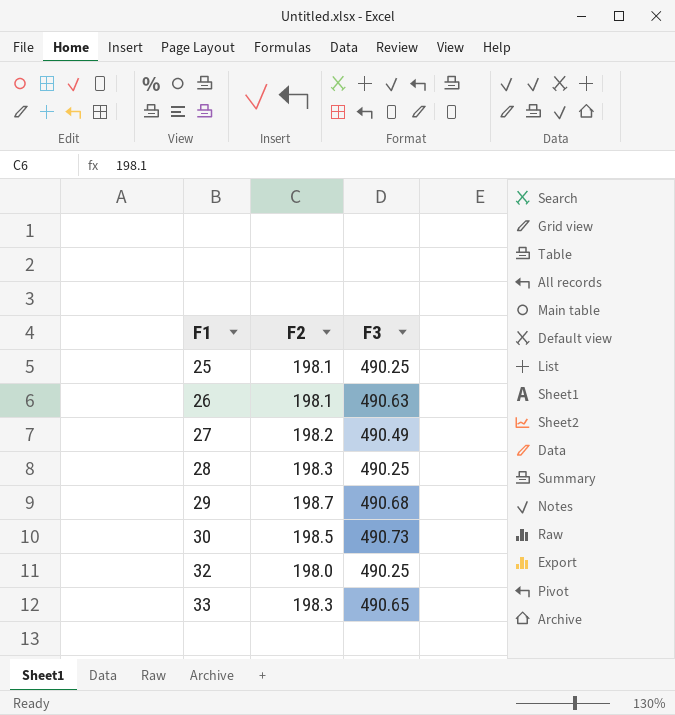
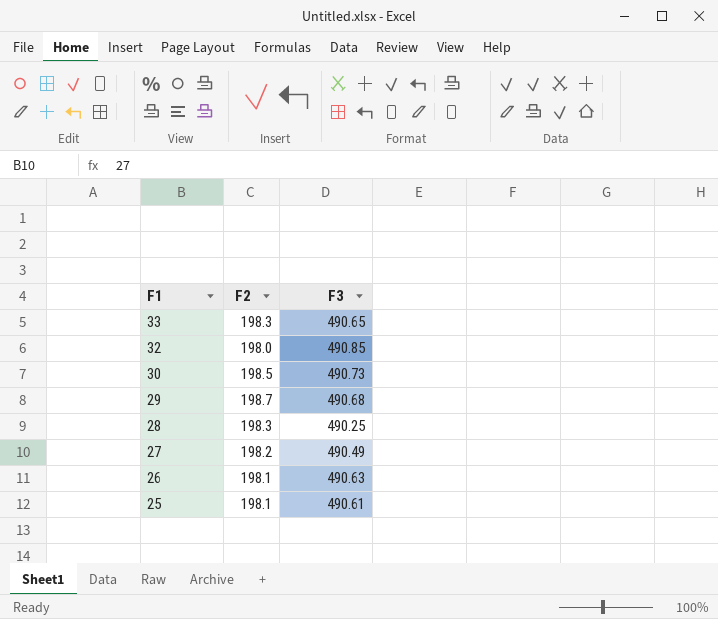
row order: F1 ascending -> F1 descending
32 | F3: 490.25 -> 490.85
25 | F3: 490.25 -> 490.61

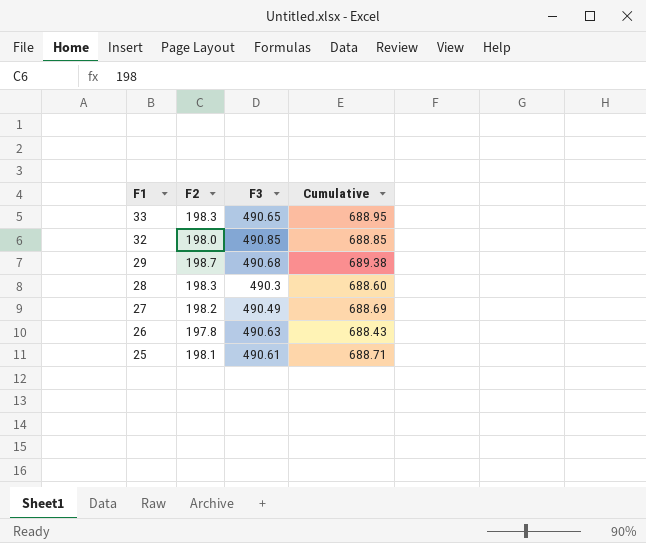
column Cumulative | formula: none -> [F2] + [F3]
row 30: 198.5 | 490.73 -> none
28 | F3: 490.25 -> 490.3
26 | F2: 198.1 -> 197.8

